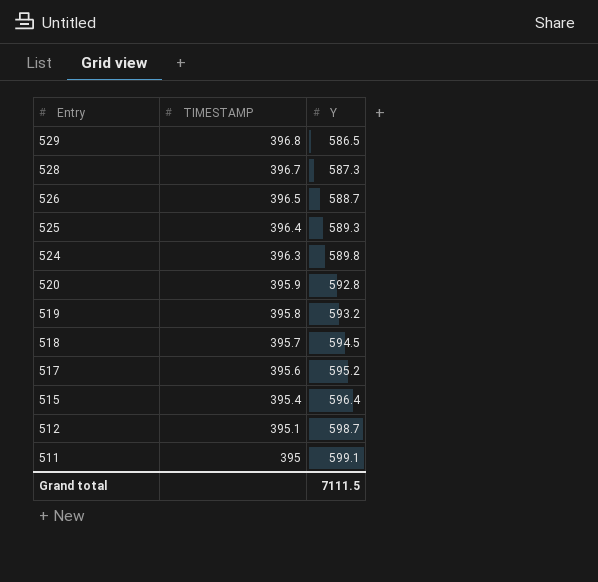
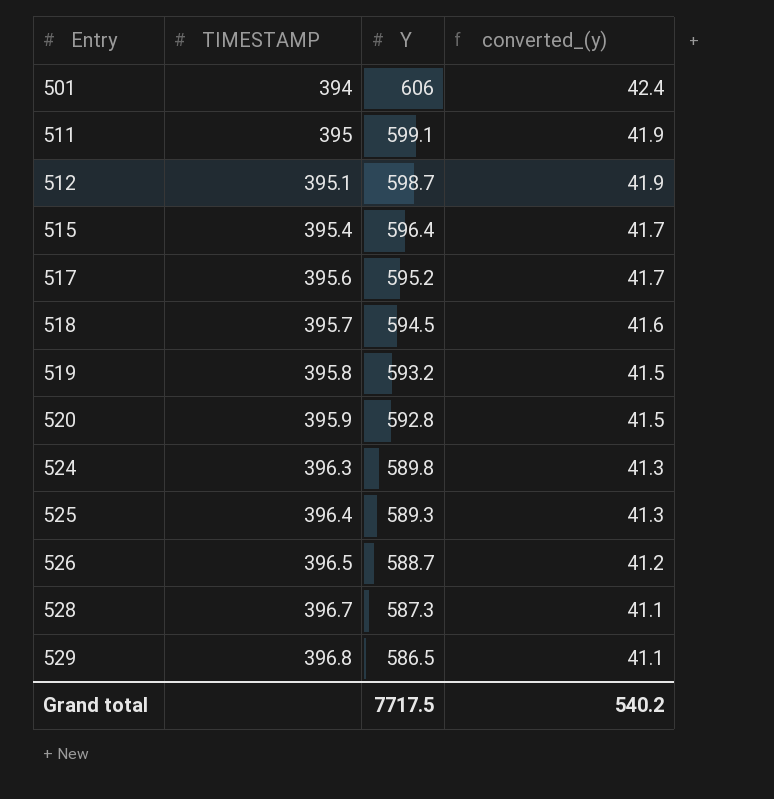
row order: Entry descending -> Entry ascending
column converted_(y) | formula: none -> [Y] * 0.07
row 501: none -> 394 | 606 | 42.4
Grand total | Y: 7111.5 -> 7717.5

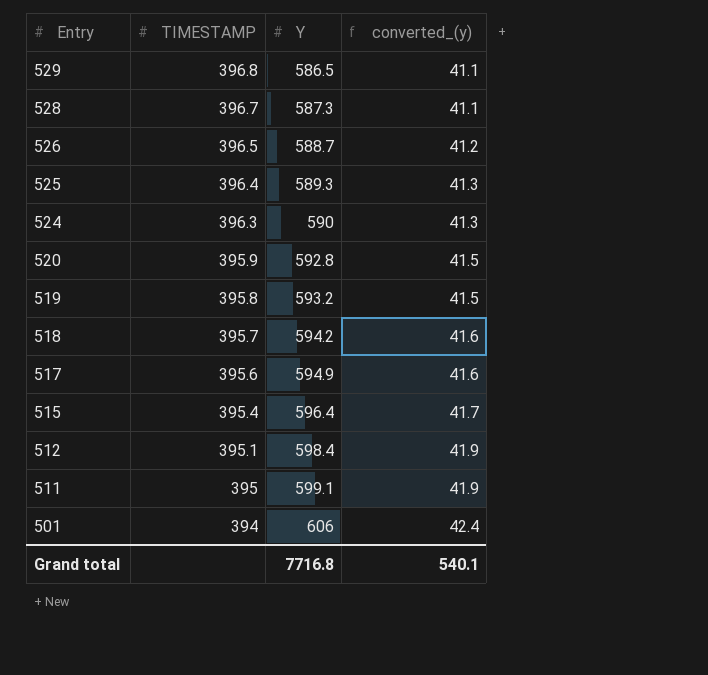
row order: Entry ascending -> Entry descending
524 | Y: 589.8 -> 590
518 | Y: 594.5 -> 594.2
517 | Y: 595.2 -> 594.9
517 | converted_(y): 41.7 -> 41.6
512 | Y: 598.7 -> 598.4
Grand total | Y: 7717.5 -> 7716.8
Grand total | converted_(y): 540.2 -> 540.1

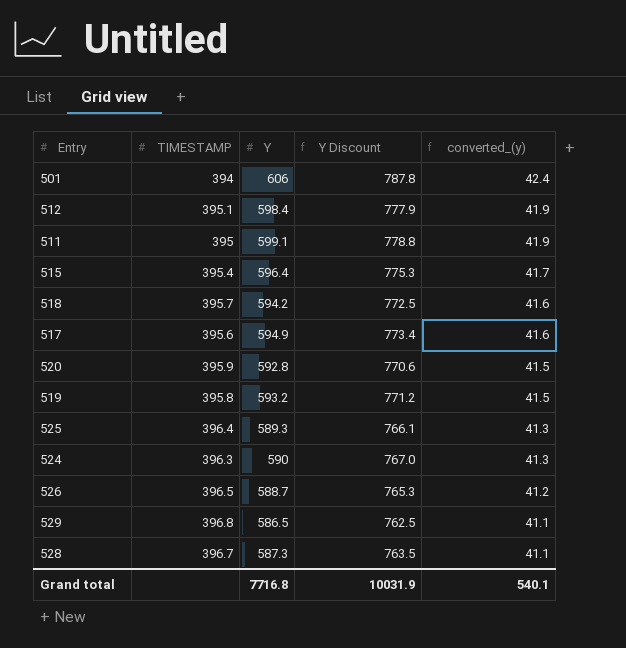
row order: Entry descending -> converted_(y) descending
column Y Discount | formula: none -> [Y] * 1.3

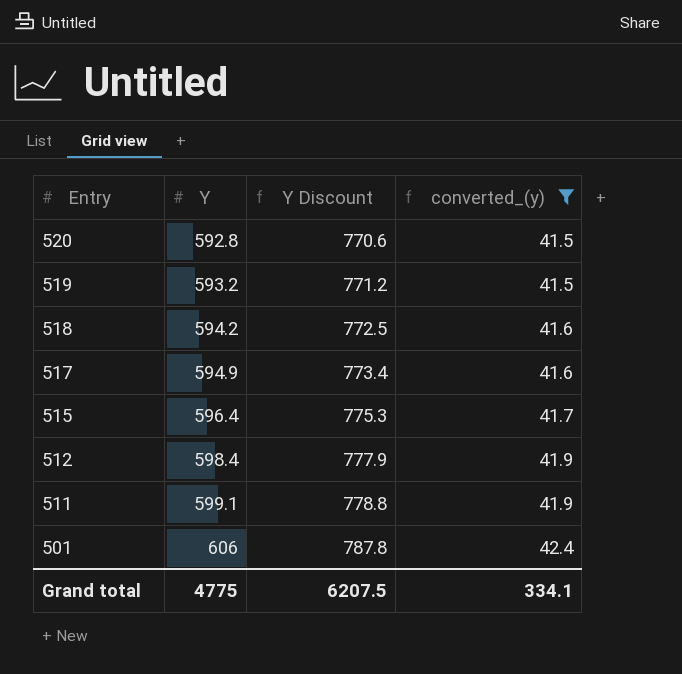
filter: none -> converted_(y) >= 41.5
row order: converted_(y) descending -> Entry descending
column TIMESTAMP | position: 2 -> none
Grand total | Y: 7716.8 -> 4775
Grand total | Y Discount: 10031.9 -> 6207.5
Grand total | converted_(y): 540.1 -> 334.1

